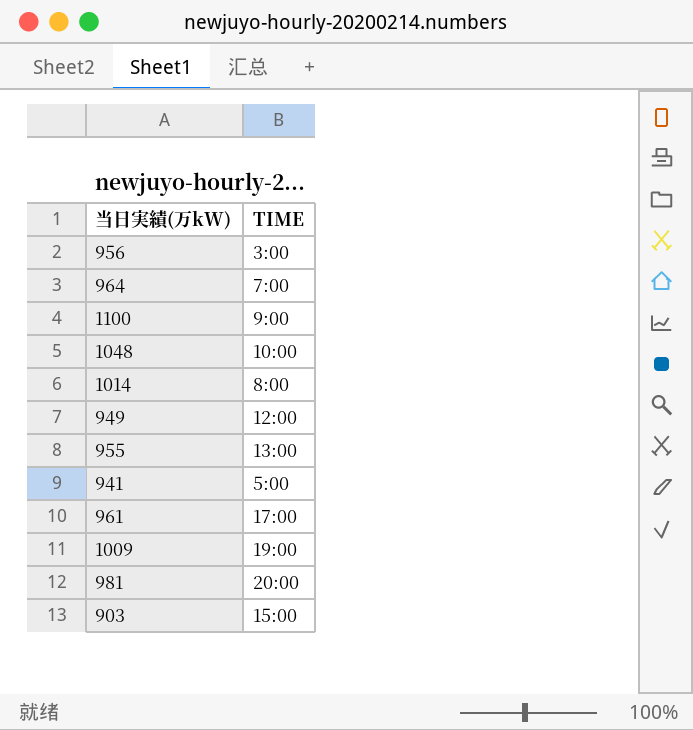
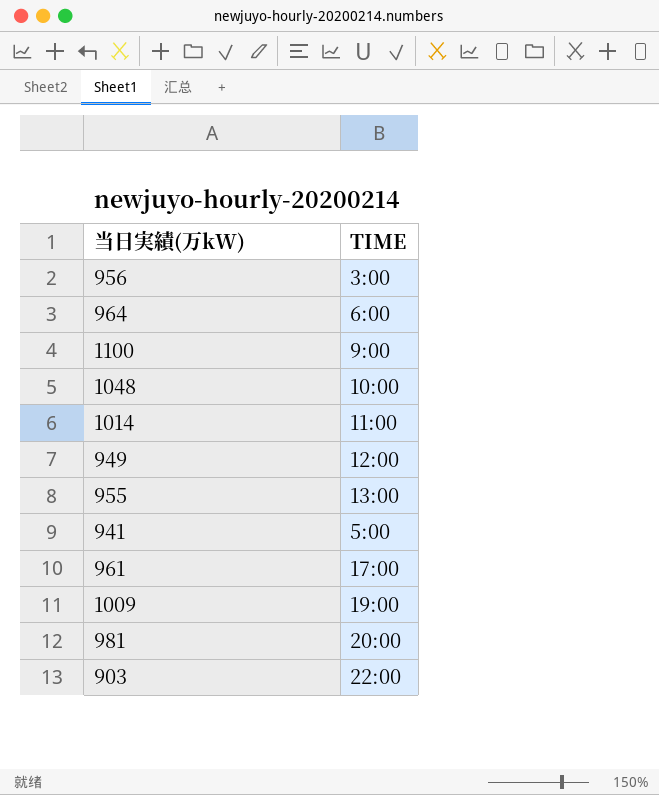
964 | TIME: 7:00 -> 6:00
1014 | TIME: 8:00 -> 11:00
903 | TIME: 15:00 -> 22:00

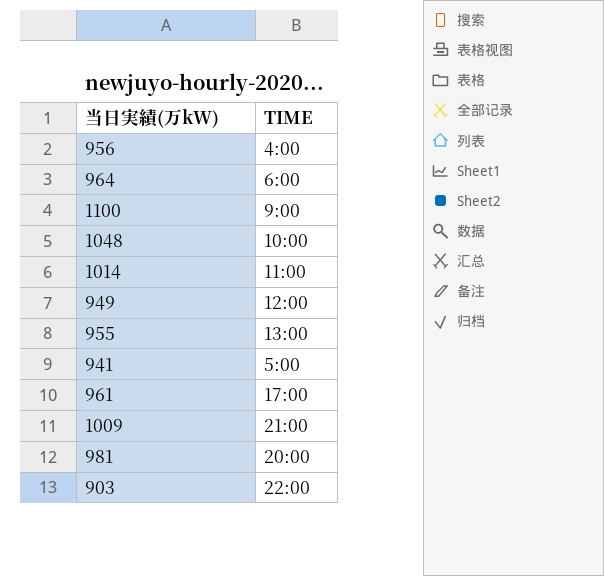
956 | TIME: 3:00 -> 4:00
1009 | TIME: 19:00 -> 21:00

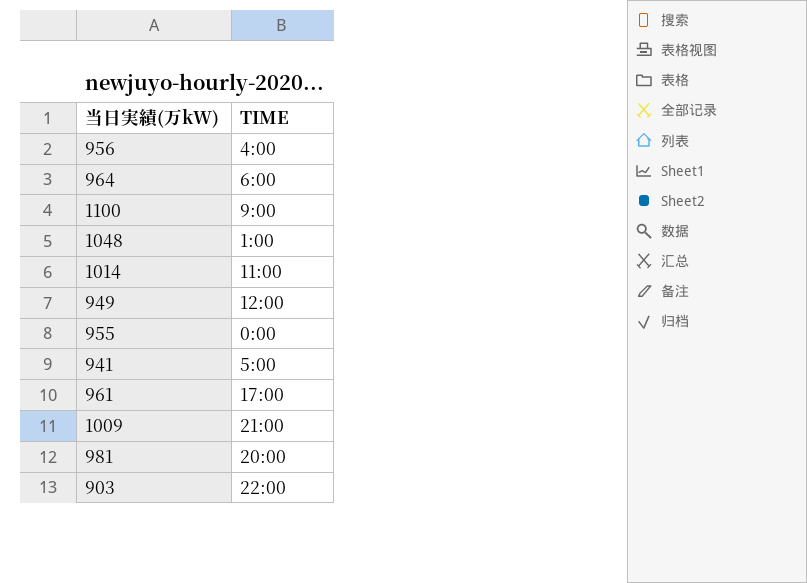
1048 | TIME: 10:00 -> 1:00
955 | TIME: 13:00 -> 0:00

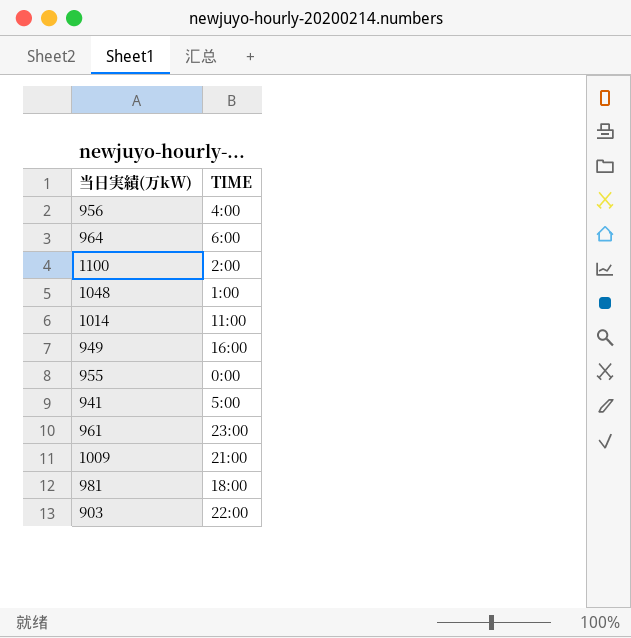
1100 | TIME: 9:00 -> 2:00
949 | TIME: 12:00 -> 16:00
961 | TIME: 17:00 -> 23:00
981 | TIME: 20:00 -> 18:00

